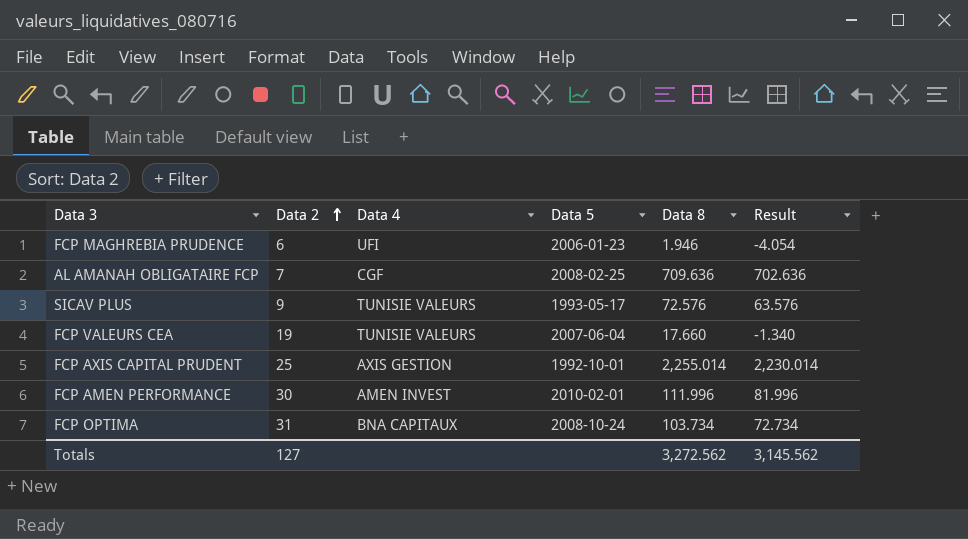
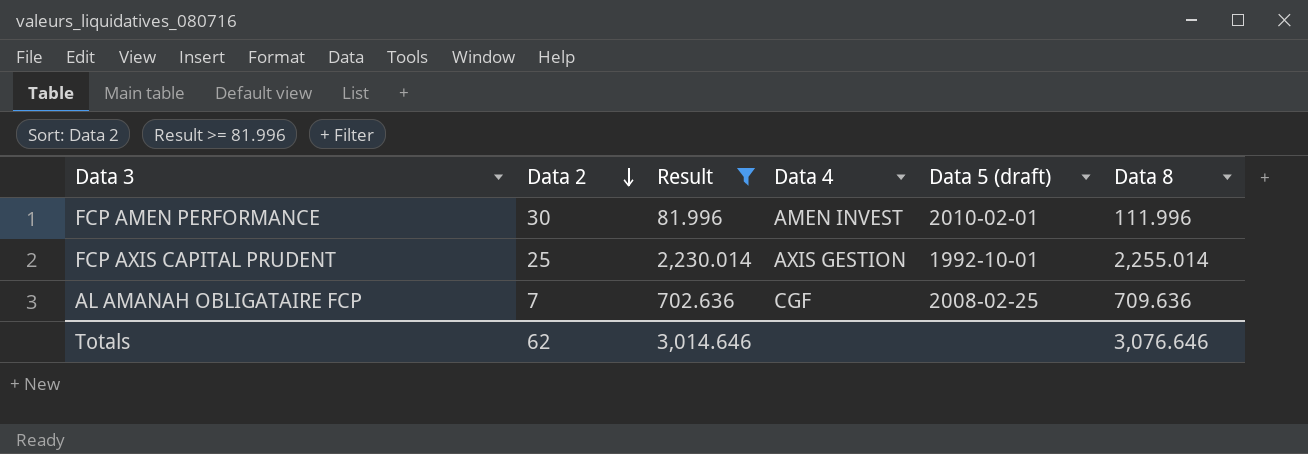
filter: none -> Result >= 81.996
row order: Data 2 ascending -> Data 2 descending
column Result | position: 6 -> 3
column name: Data 5 -> Data 5 (draft)
Totals | Data 2: 127 -> 62
Totals | Result: 3,145.562 -> 3,014.646
Totals | Data 8: 3,272.562 -> 3,076.646

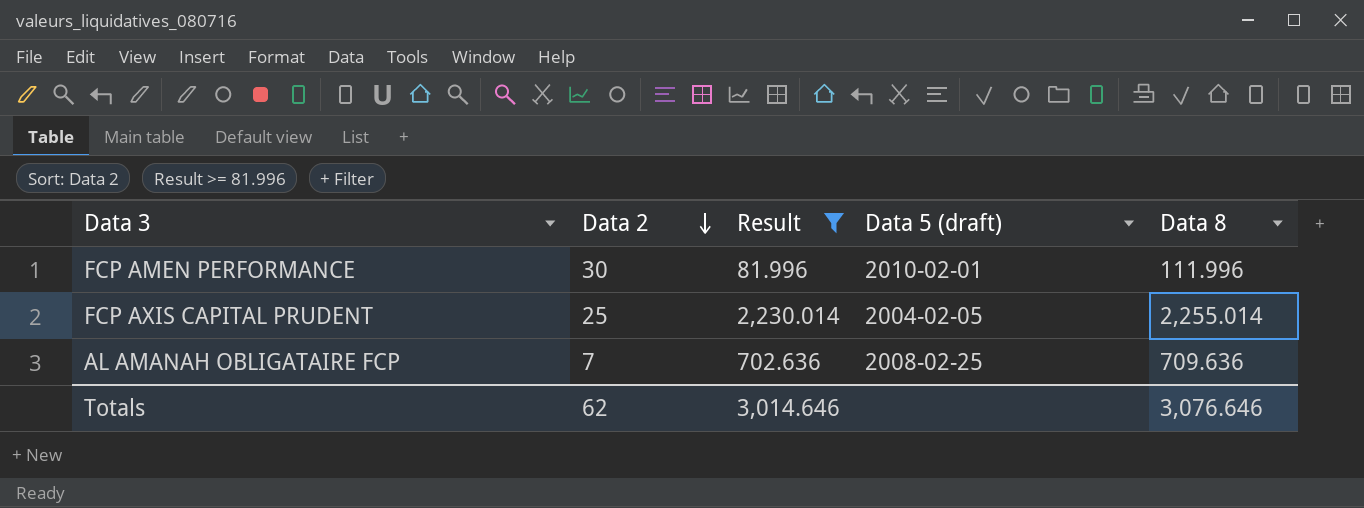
column Data 4 | position: 4 -> none
FCP AXIS CAPITAL PRUDENT | Data 5 (draft): 1992-10-01 -> 2004-02-05

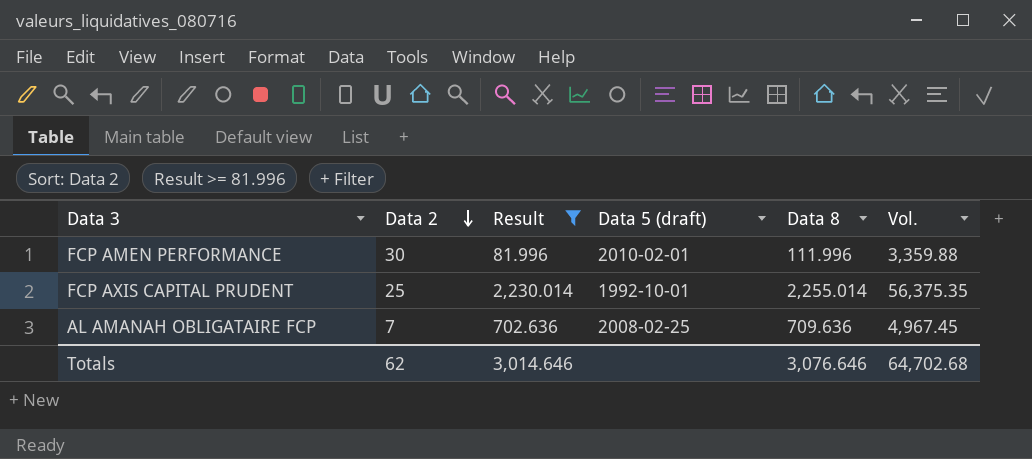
column Vol. | formula: none -> [Data 2] * [Data 8]
FCP AXIS CAPITAL PRUDENT | Data 5 (draft): 2004-02-05 -> 1992-10-01

